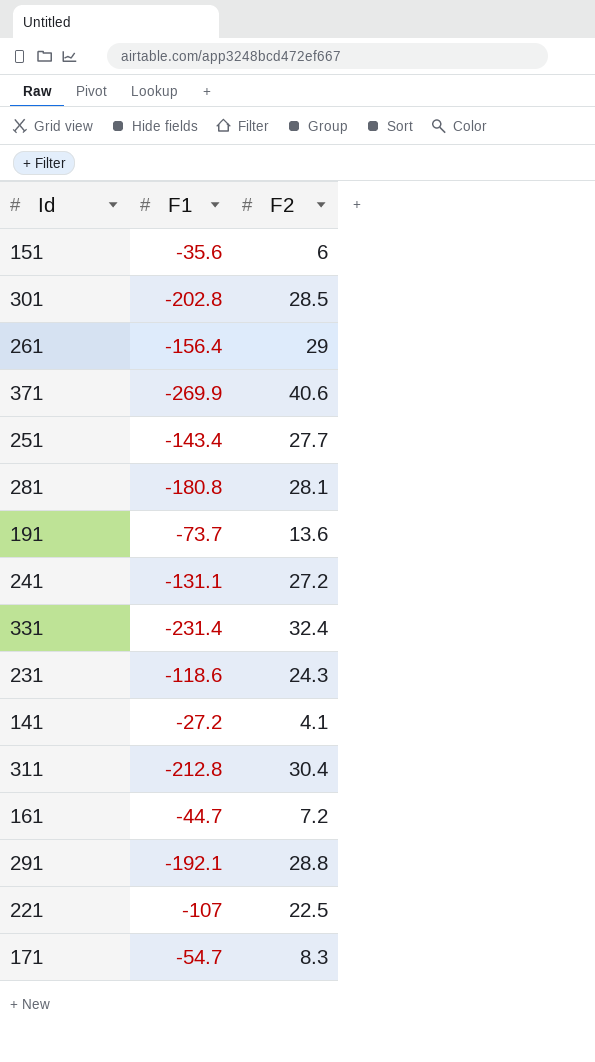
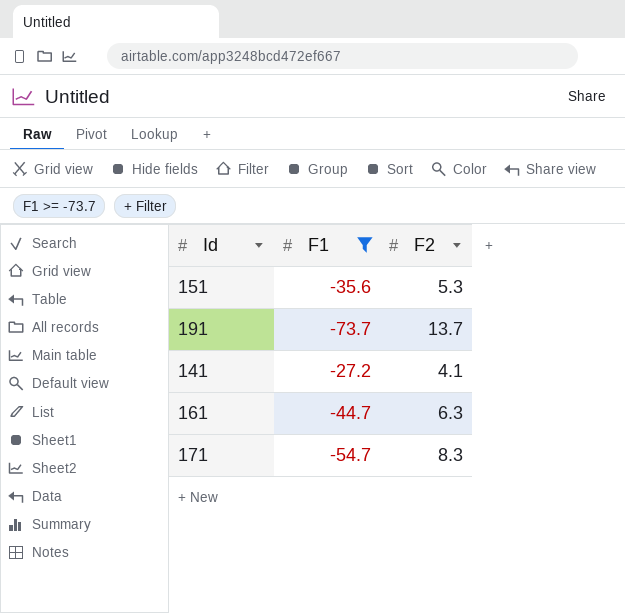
filter: none -> F1 >= -73.7
151 | F2: 6 -> 5.3
191 | F2: 13.6 -> 13.7
161 | F2: 7.2 -> 6.3

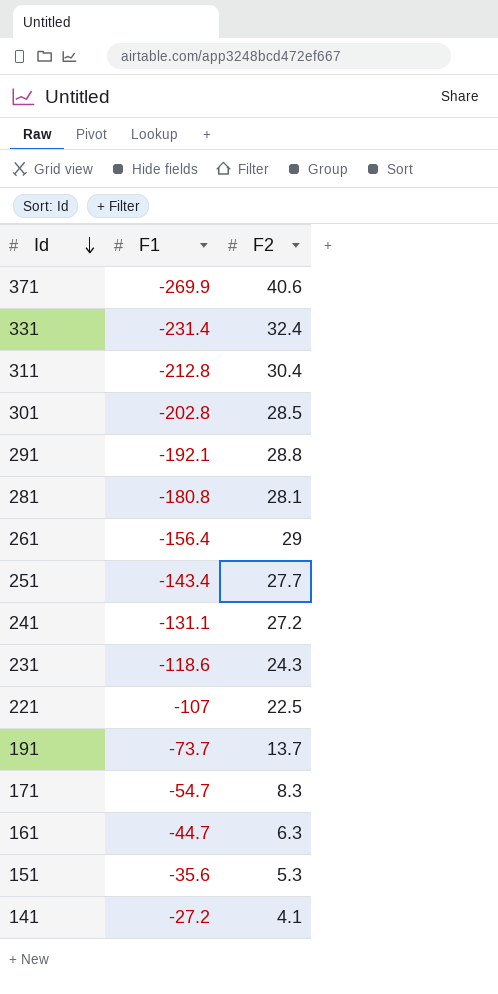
filter: F1 >= -73.7 -> none
row order: none -> Id descending

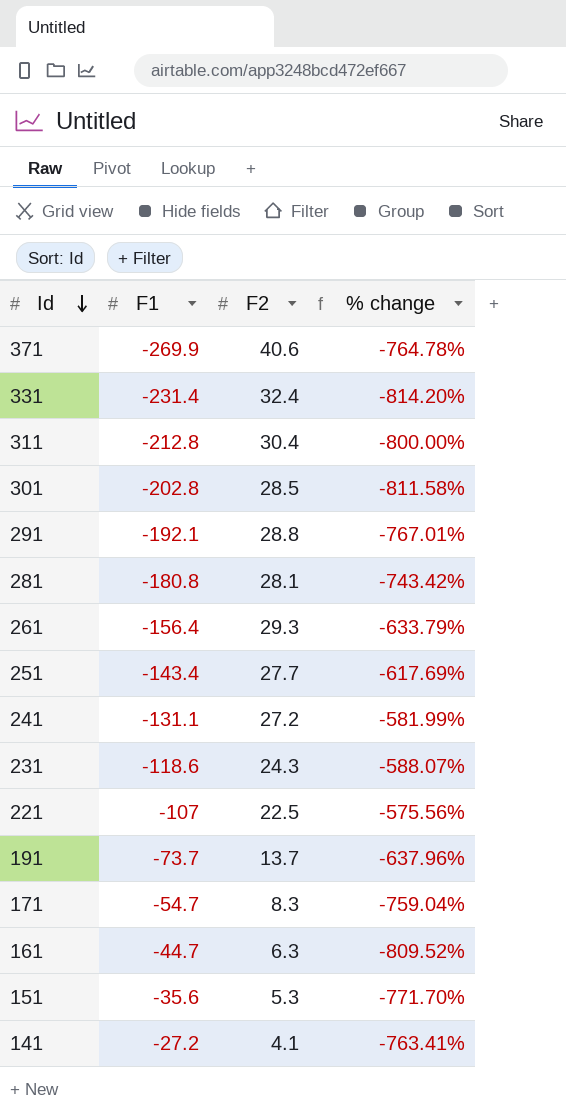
column % change | formula: none -> ([F1] - [F2]) / [F2]
261 | F2: 29 -> 29.3

